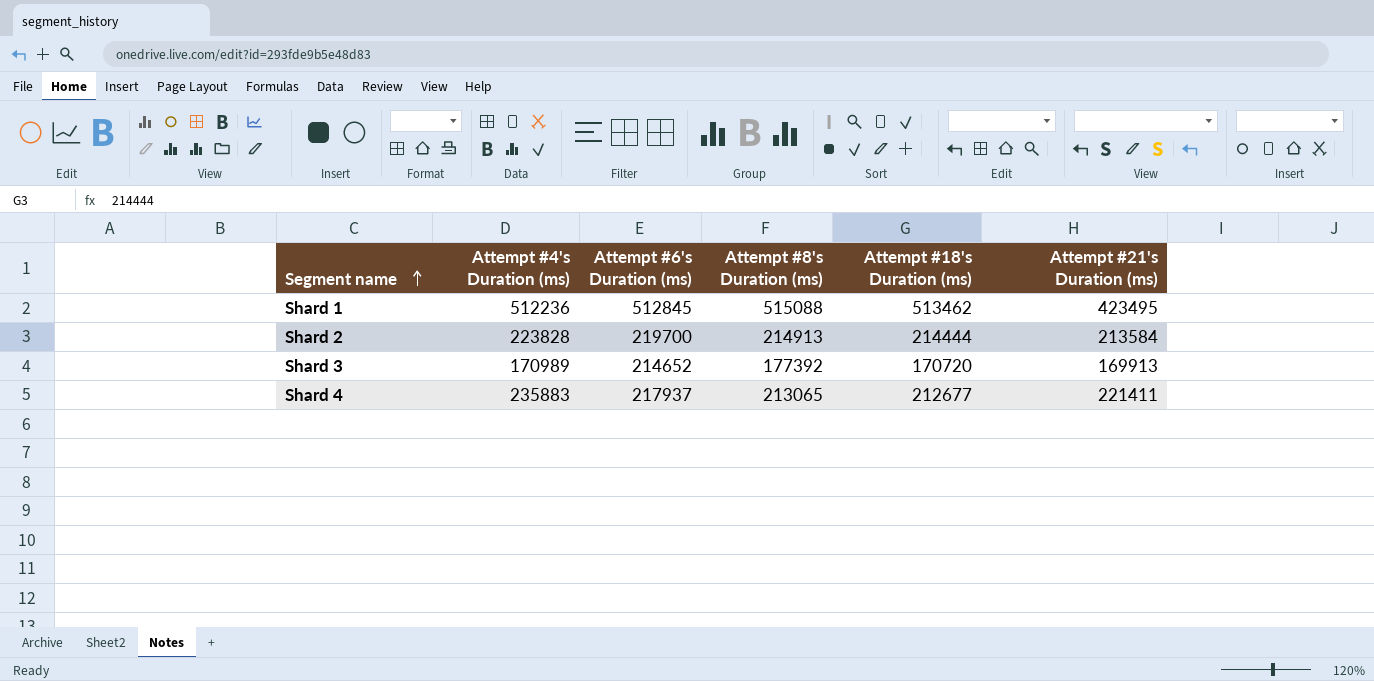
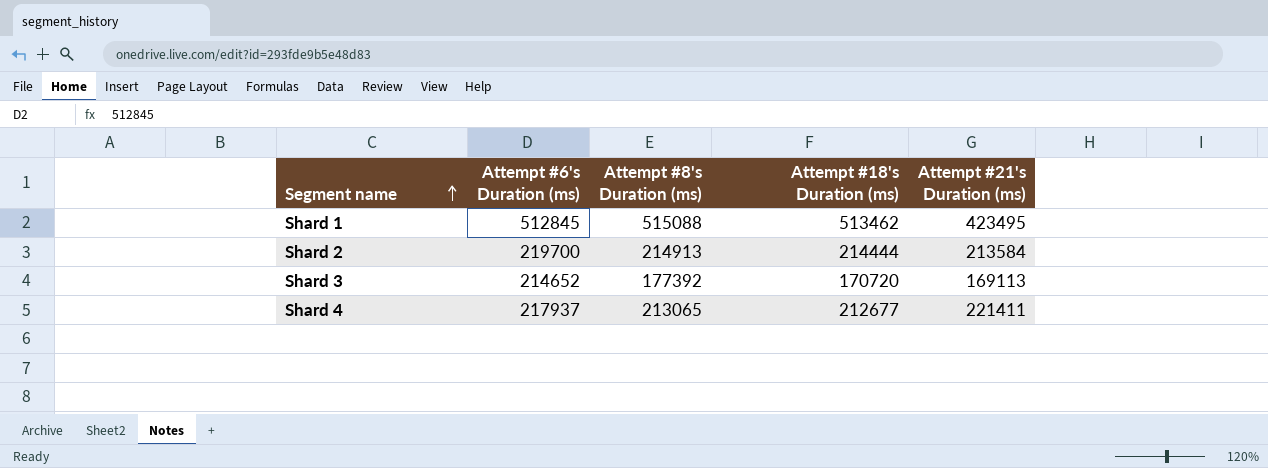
column Attempt #4's Duration (ms) | position: 2 -> none
Shard 3 | Attempt #21's Duration (ms): 169913 -> 169113

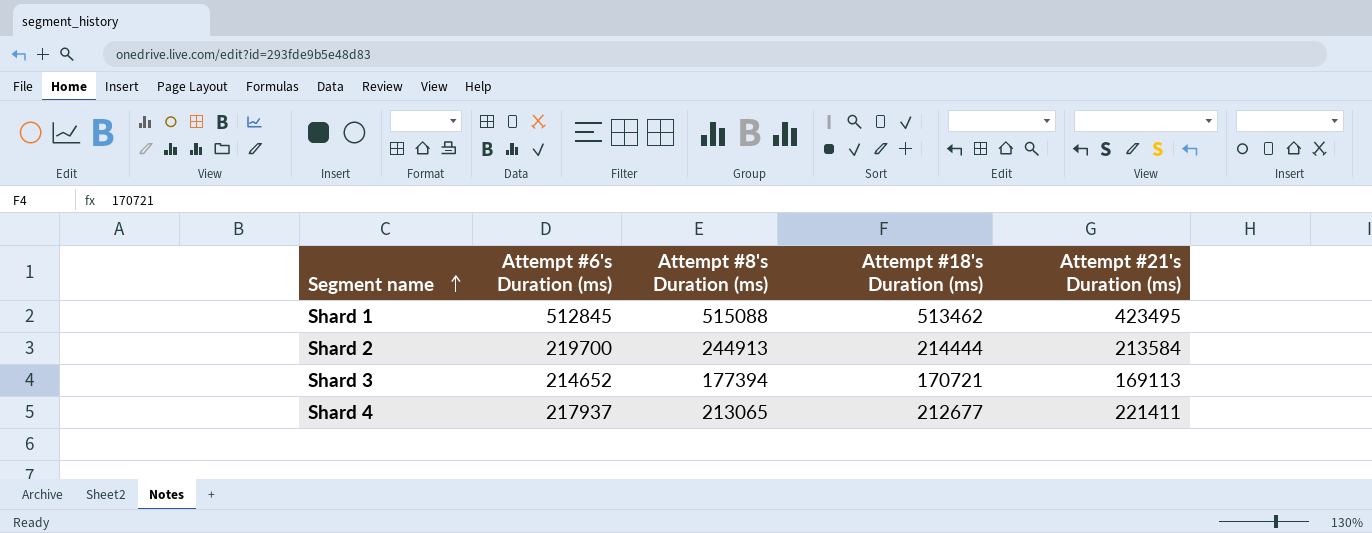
Shard 2 | Attempt #8's Duration (ms): 214913 -> 244913
Shard 3 | Attempt #8's Duration (ms): 177392 -> 177394
Shard 3 | Attempt #18's Duration (ms): 170720 -> 170721

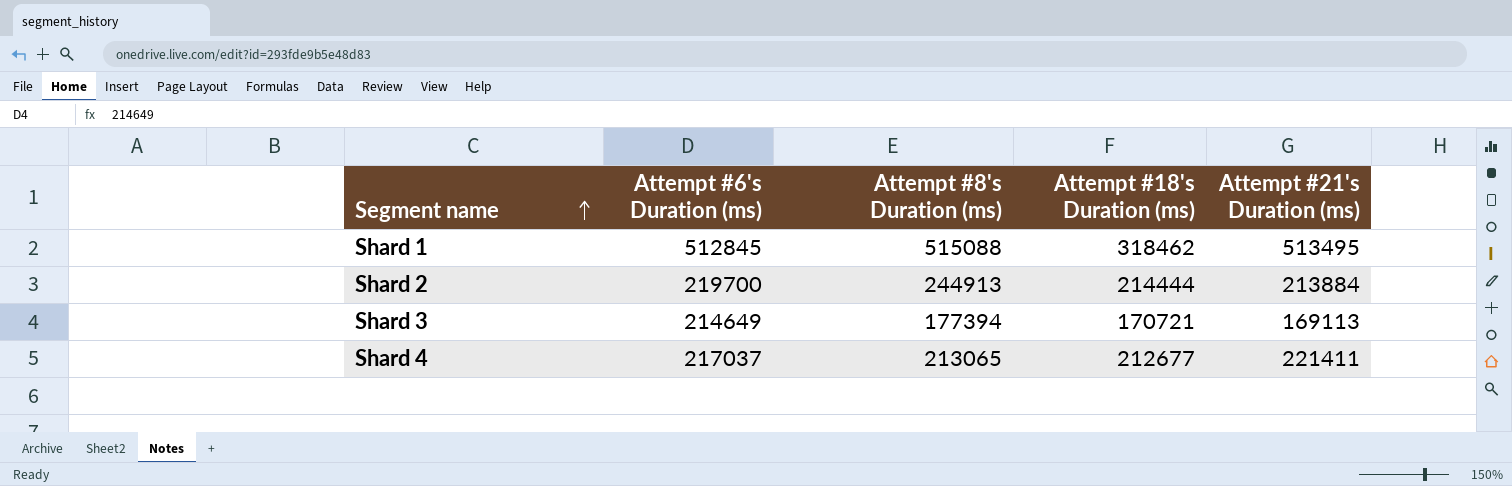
Shard 1 | Attempt #18's Duration (ms): 513462 -> 318462
Shard 1 | Attempt #21's Duration (ms): 423495 -> 513495
Shard 2 | Attempt #21's Duration (ms): 213584 -> 213884
Shard 3 | Attempt #6's Duration (ms): 214652 -> 214649
Shard 4 | Attempt #6's Duration (ms): 217937 -> 217037

